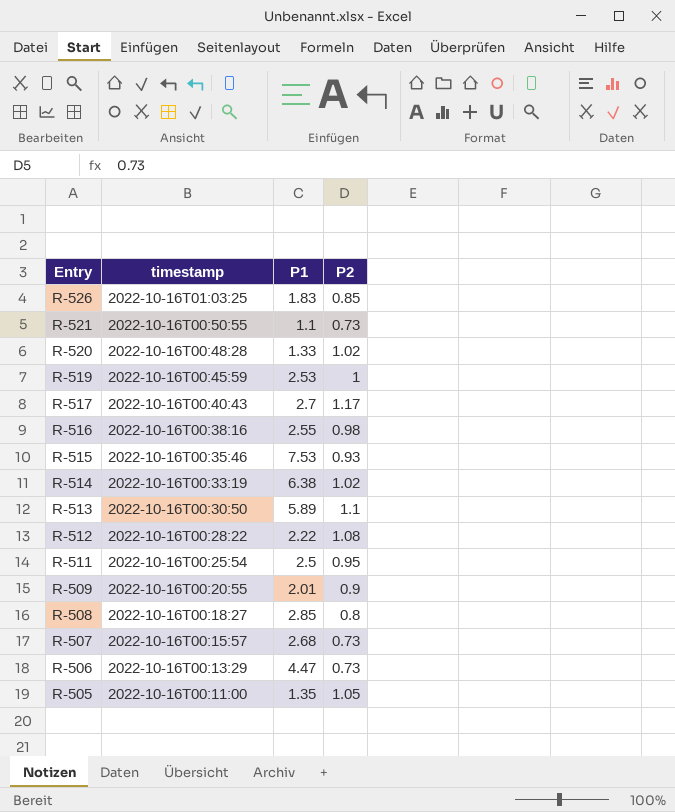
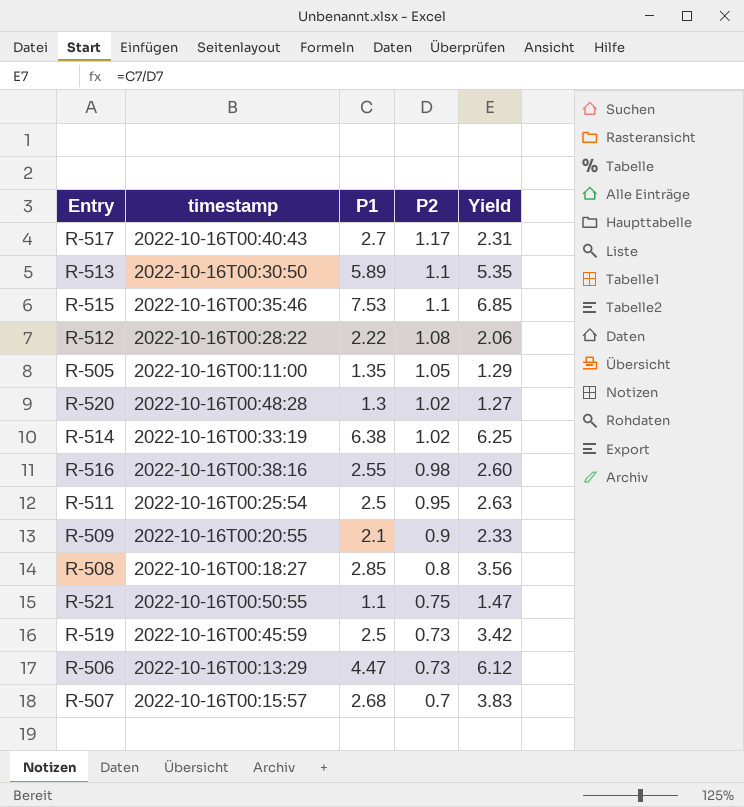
row order: Entry descending -> P2 descending
column Yield | formula: none -> [P1] / [P2]
row R-526: 2022-10-16T01:03:25 | 1.83 | 0.85 -> none
R-515 | P2: 0.93 -> 1.1
R-520 | P1: 1.33 -> 1.3
R-509 | P1: 2.01 -> 2.1
R-521 | P2: 0.73 -> 0.75
R-519 | P1: 2.53 -> 2.5
R-519 | P2: 1 -> 0.73
R-507 | P2: 0.73 -> 0.7

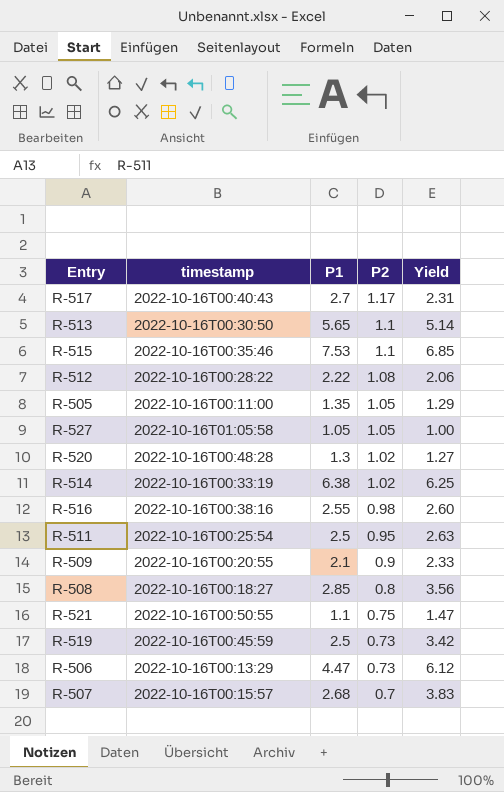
R-513 | P1: 5.89 -> 5.65
R-513 | Yield: 5.35 -> 5.14
row R-527: none -> 2022-10-16T01:05:58 | 1.05 | 1.05 | 1.00

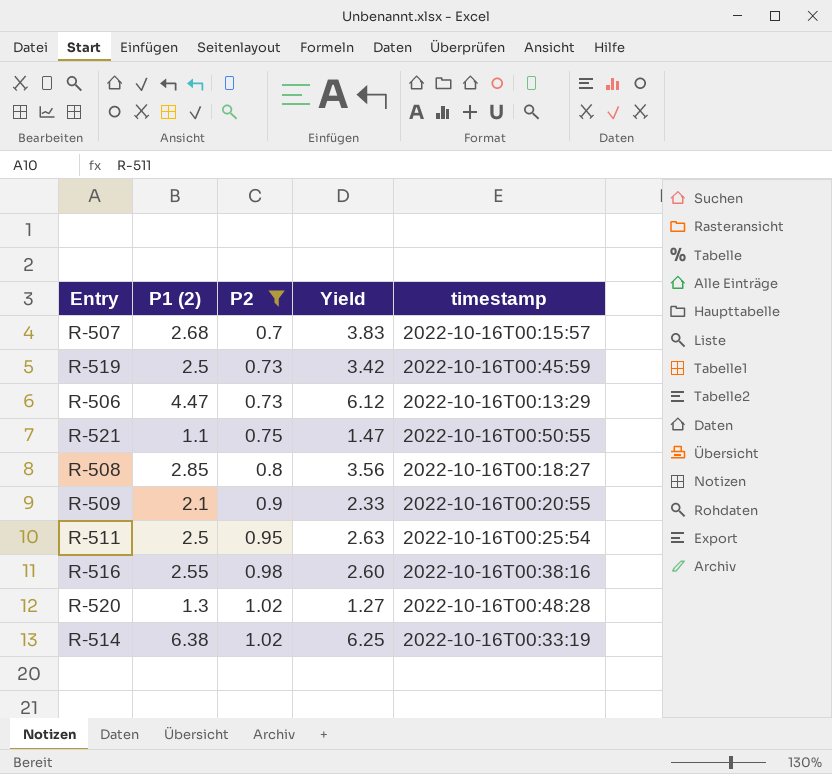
filter: none -> P2 <= 1.02
row order: P2 descending -> P2 ascending
column name: P1 -> P1 (2)
column timestamp | position: 2 -> 5

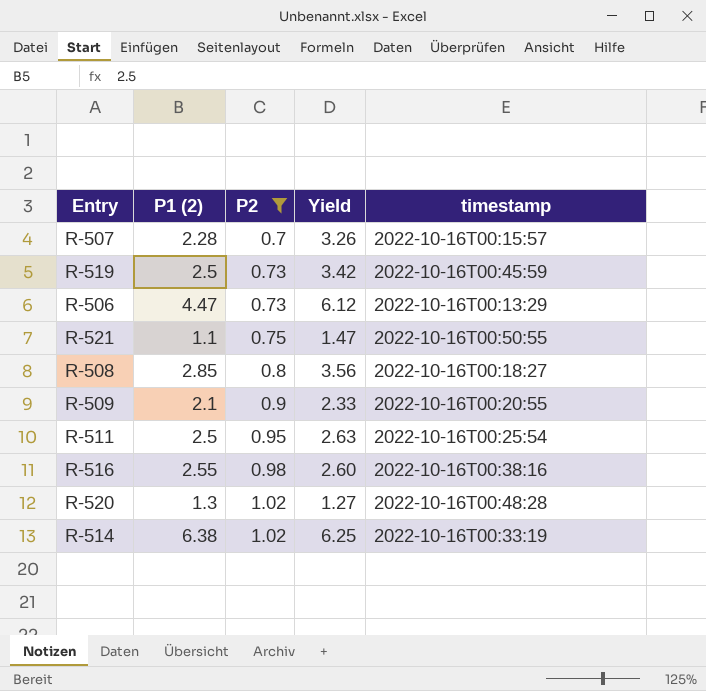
R-507 | P1 (2): 2.68 -> 2.28
R-507 | Yield: 3.83 -> 3.26

